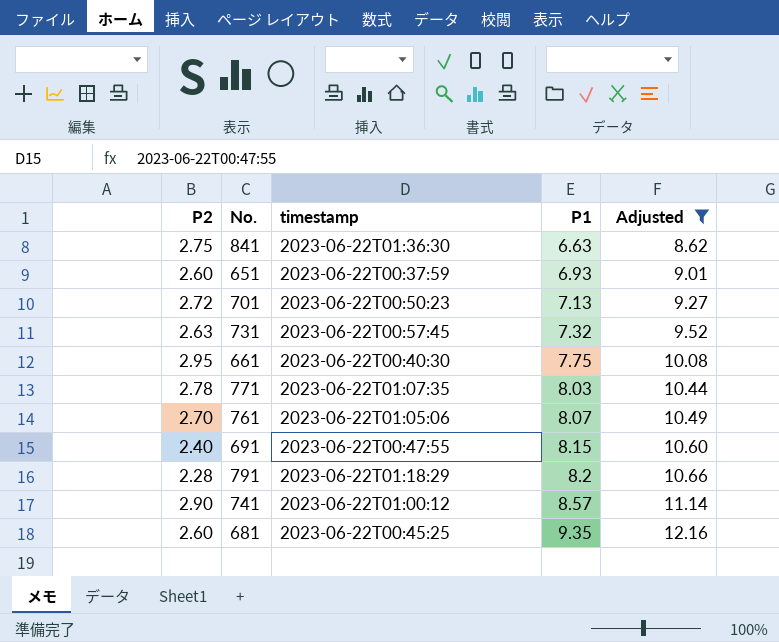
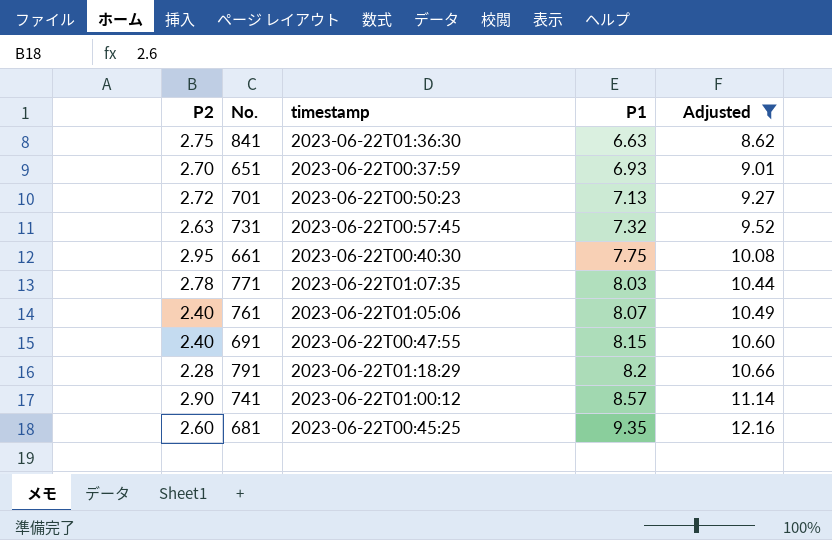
651 | P2: 2.60 -> 2.70
761 | P2: 2.70 -> 2.40

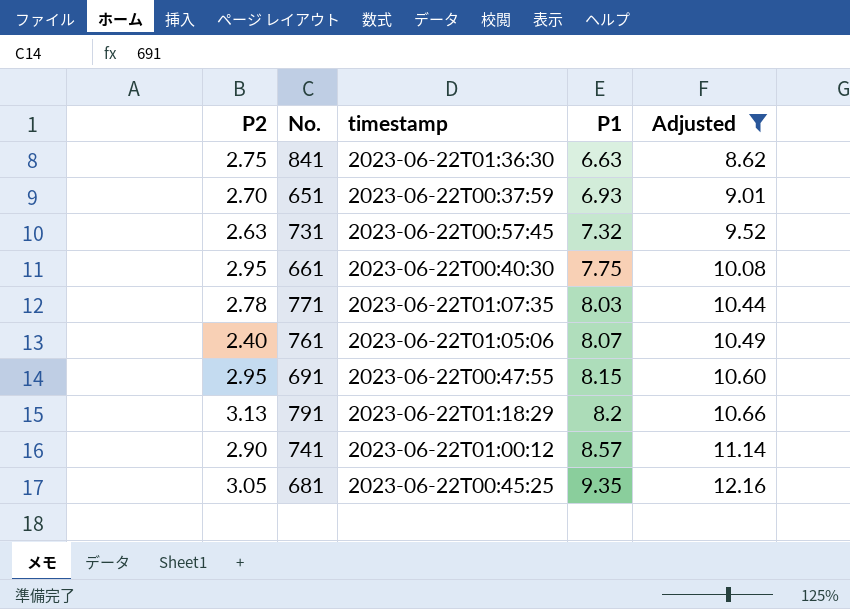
row 701: 2.72 | 2023-06-22T00:50:23 | 7.13 | 9.27 -> none
691 | P2: 2.40 -> 2.95
791 | P2: 2.28 -> 3.13
681 | P2: 2.60 -> 3.05

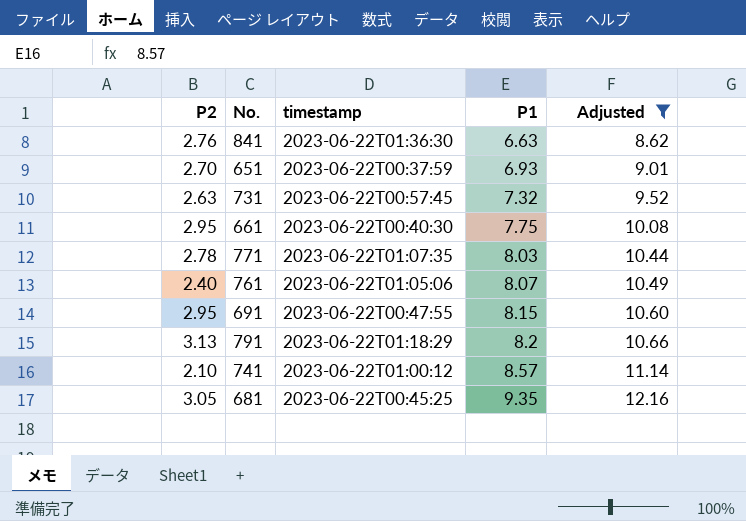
841 | P2: 2.75 -> 2.76
741 | P2: 2.90 -> 2.10

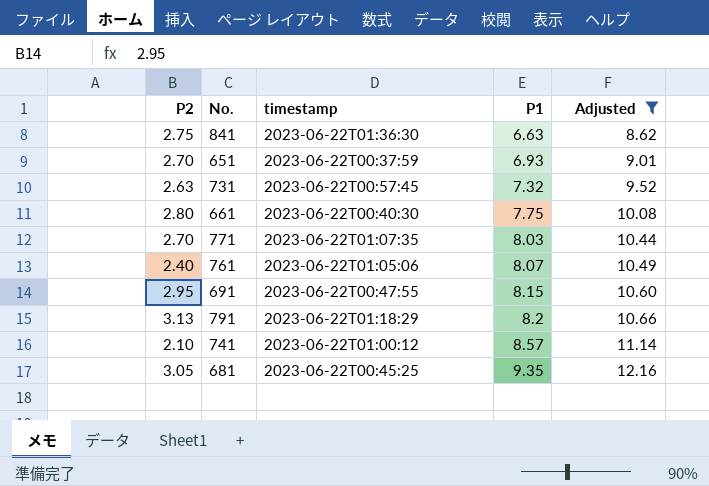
841 | P2: 2.76 -> 2.75
661 | P2: 2.95 -> 2.80
771 | P2: 2.78 -> 2.70

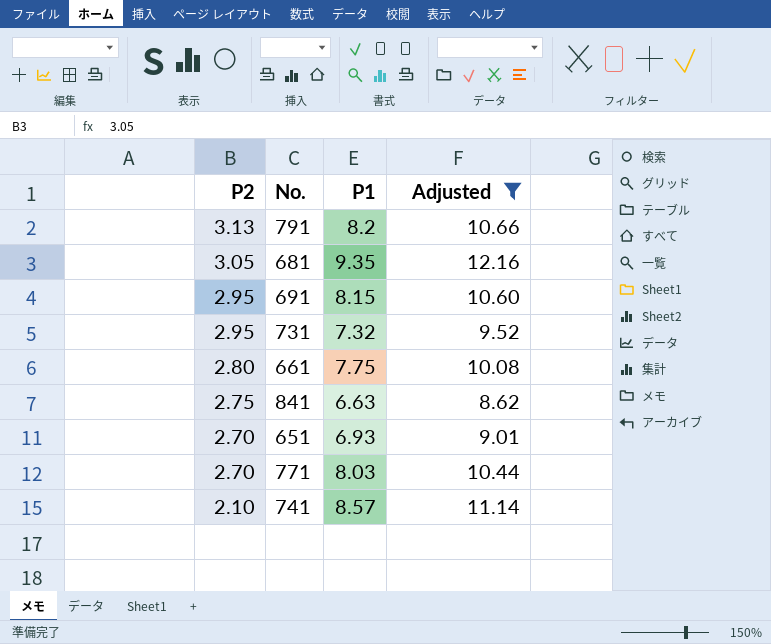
row order: P1 ascending -> P2 descending
column timestamp | position: 3 -> none
row 761: 2.40 | 2023-06-22T01:05:06 | 8.07 | 10.49 -> none
731 | P2: 2.63 -> 2.95

